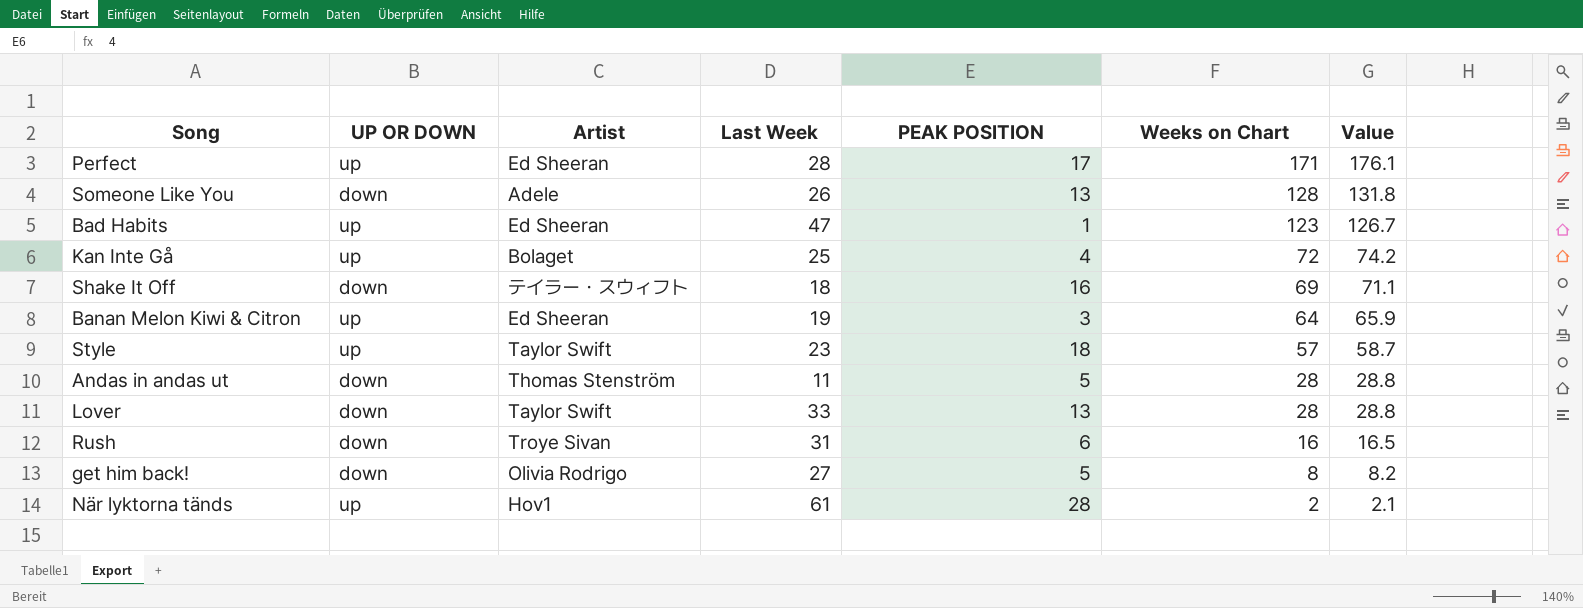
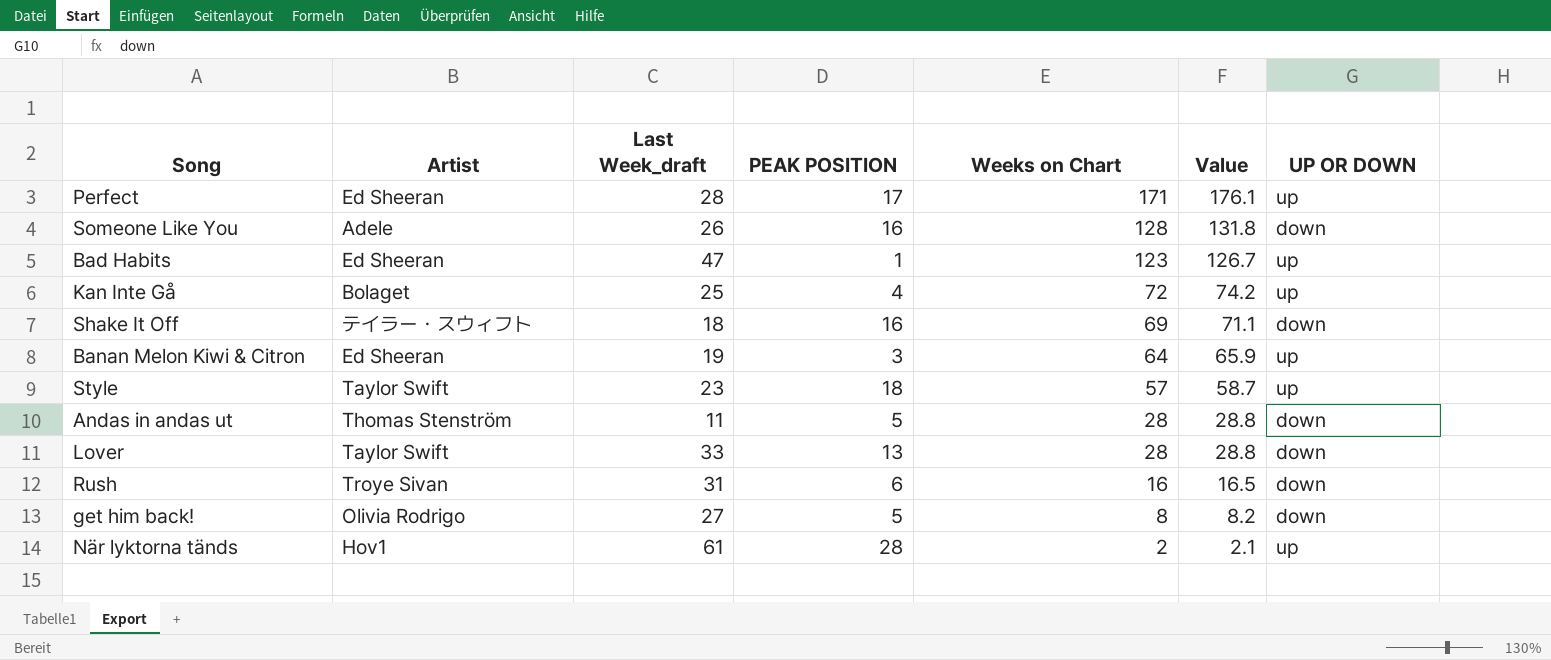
column name: Last Week -> Last Week_draft
column UP OR DOWN | position: 2 -> 7
Someone Like You | PEAK POSITION: 13 -> 16

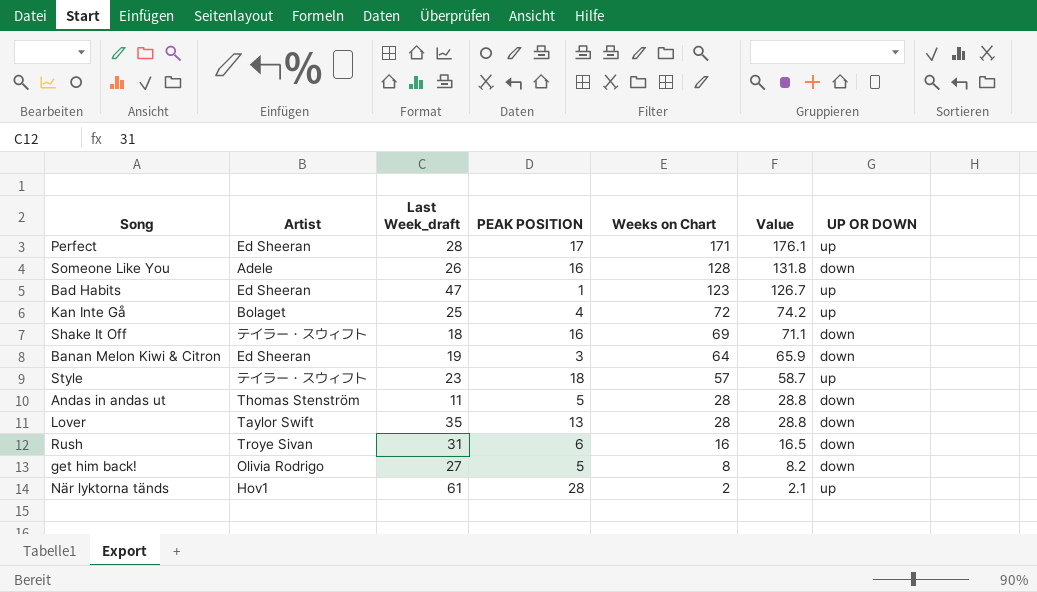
Banan Melon Kiwi & Citron | UP OR DOWN: up -> down
Style | Artist: Taylor Swift -> テイラー・スウィフト
Lover | Last Week_draft: 33 -> 35

